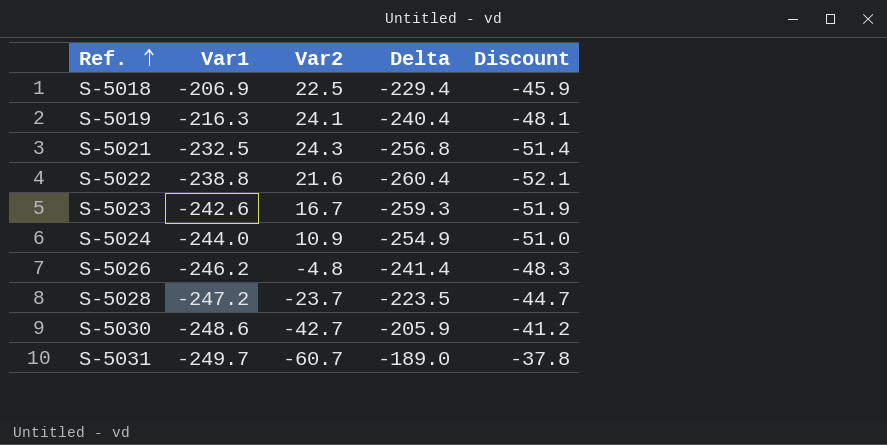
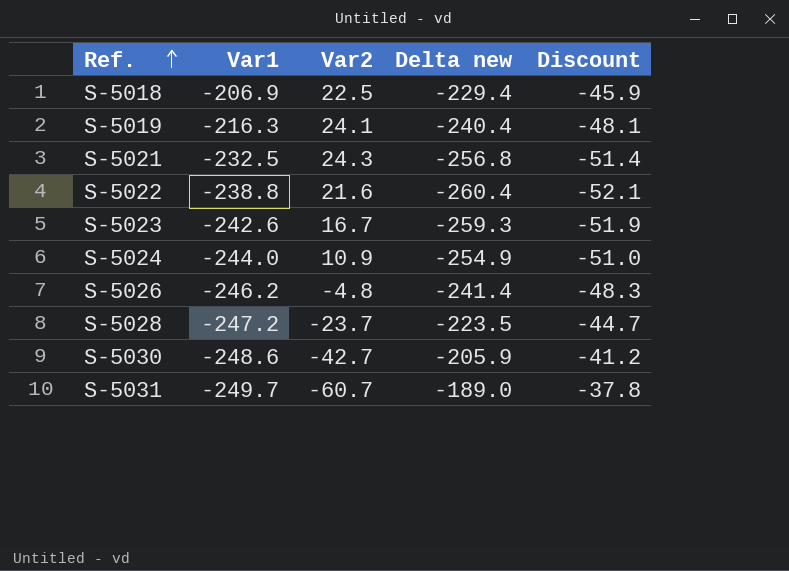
column name: Delta -> Delta new

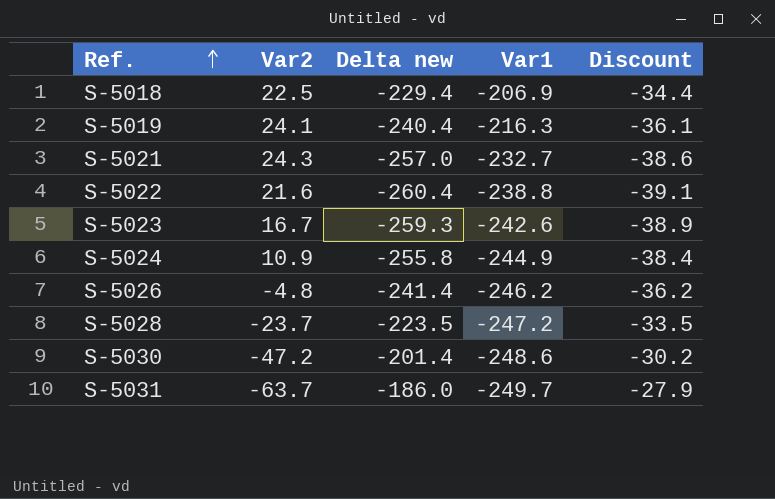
column Var1 | position: 2 -> 4
column Discount | formula: [Delta new] * 0.2 -> [Delta new] * 0.15
S-5021 | Delta new: -256.8 -> -257.0
S-5021 | Var1: -232.5 -> -232.7
S-5024 | Delta new: -254.9 -> -255.8
S-5024 | Var1: -244.0 -> -244.9
S-5030 | Var2: -42.7 -> -47.2
S-5030 | Delta new: -205.9 -> -201.4
S-5031 | Var2: -60.7 -> -63.7
S-5031 | Delta new: -189.0 -> -186.0

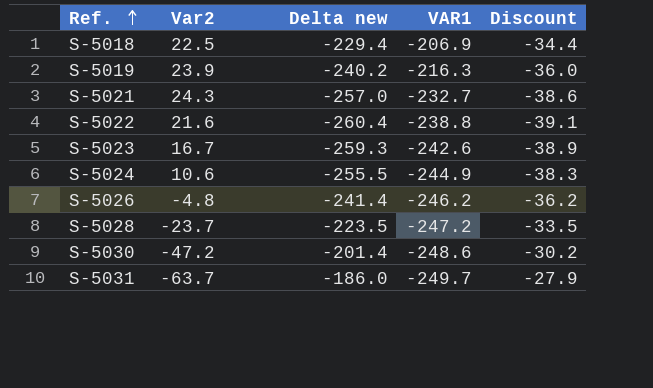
column name: Var1 -> VAR1
S-5019 | Var2: 24.1 -> 23.9
S-5019 | Delta new: -240.4 -> -240.2
S-5019 | Discount: -36.1 -> -36.0
S-5024 | Var2: 10.9 -> 10.6
S-5024 | Delta new: -255.8 -> -255.5
S-5024 | Discount: -38.4 -> -38.3

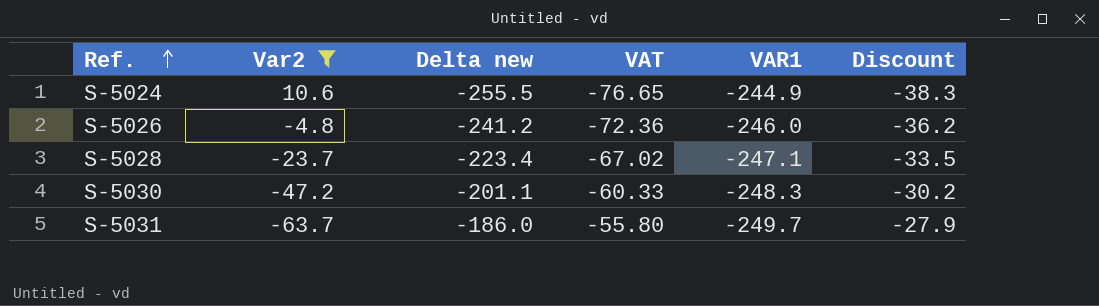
filter: none -> Var2 <= 10.6
column VAT | formula: none -> [Delta new] * 0.3
S-5026 | Delta new: -241.4 -> -241.2
S-5026 | VAR1: -246.2 -> -246.0
S-5028 | Delta new: -223.5 -> -223.4
S-5028 | VAR1: -247.2 -> -247.1
S-5030 | Delta new: -201.4 -> -201.1
S-5030 | VAR1: -248.6 -> -248.3

